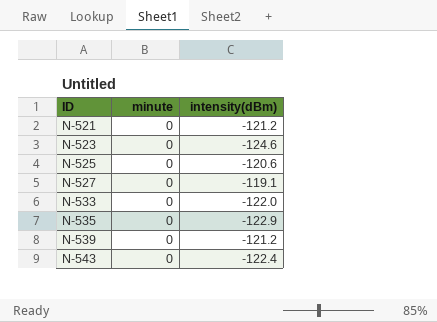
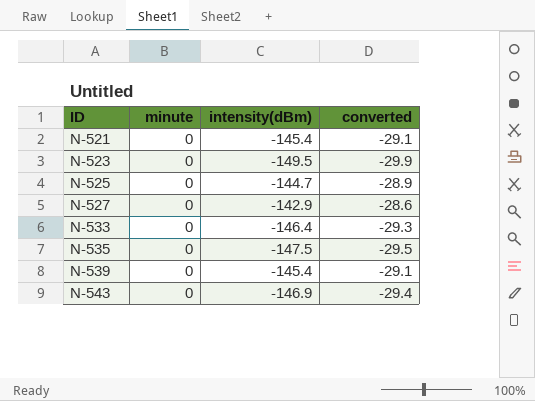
column converted | formula: none -> [intensity(dBm)] * 0.2
N-521 | intensity(dBm): -121.2 -> -145.4
N-523 | intensity(dBm): -124.6 -> -149.5
N-525 | intensity(dBm): -120.6 -> -144.7
N-527 | intensity(dBm): -119.1 -> -142.9
N-533 | intensity(dBm): -122.0 -> -146.4
N-535 | intensity(dBm): -122.9 -> -147.5
N-539 | intensity(dBm): -121.2 -> -145.4
N-543 | intensity(dBm): -122.4 -> -146.9

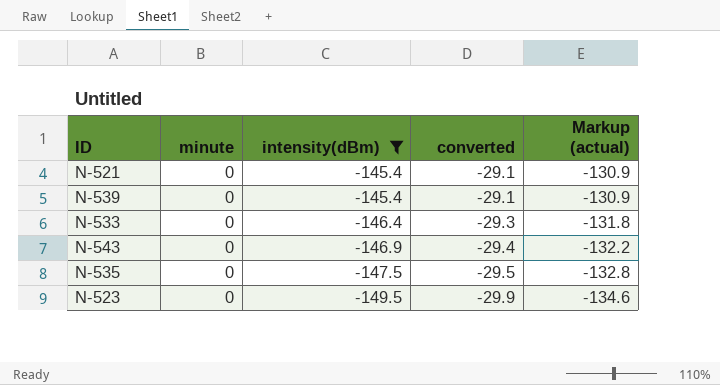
filter: none -> intensity(dBm) <= -145.4
row order: ID ascending -> intensity(dBm) descending
column Markup (actual) | formula: none -> [intensity(dBm)] * 0.9

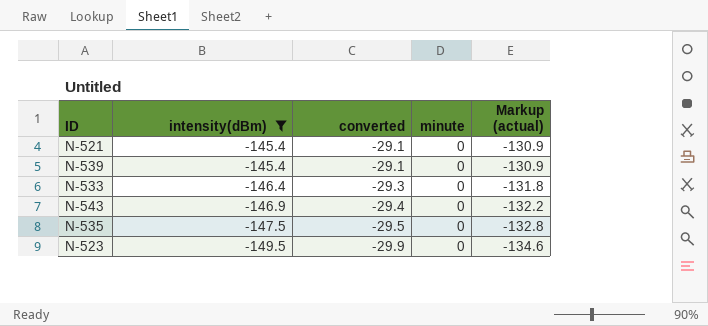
column minute | position: 2 -> 4

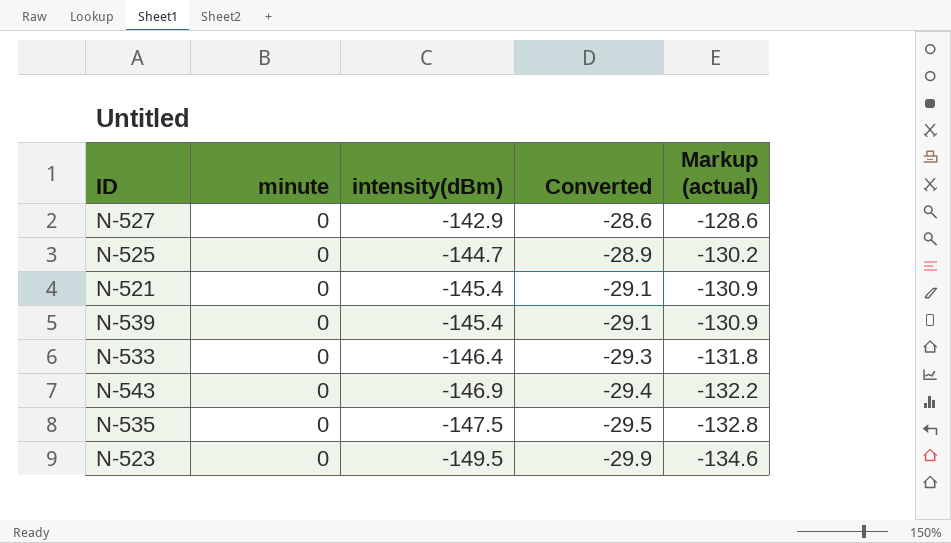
filter: intensity(dBm) <= -145.4 -> none
column minute | position: 4 -> 2
column name: converted -> Converted

